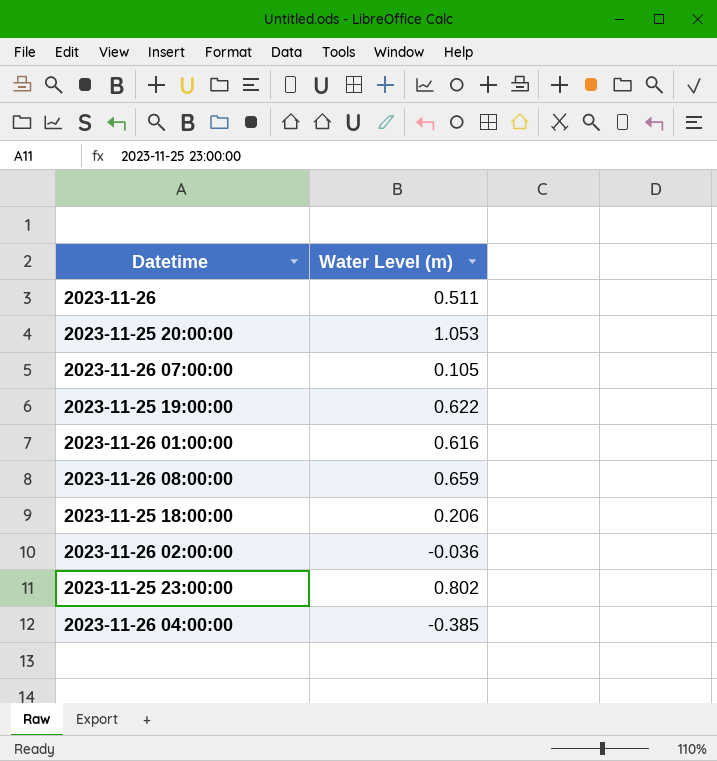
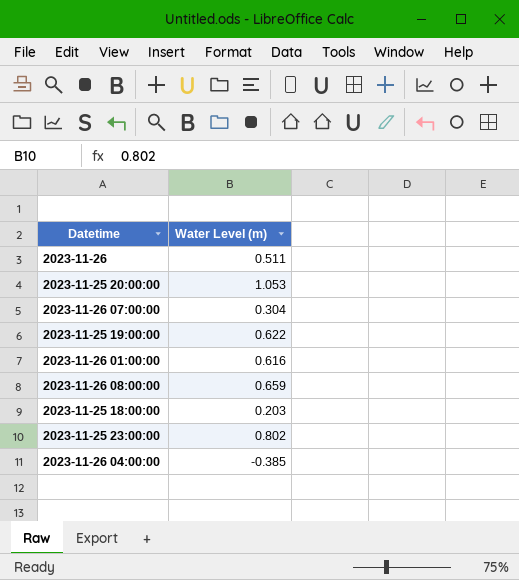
row 2023-11-26 02:00:00: -0.036 -> none
2023-11-26 07:00:00 | Water Level (m): 0.105 -> 0.304
2023-11-25 18:00:00 | Water Level (m): 0.206 -> 0.203

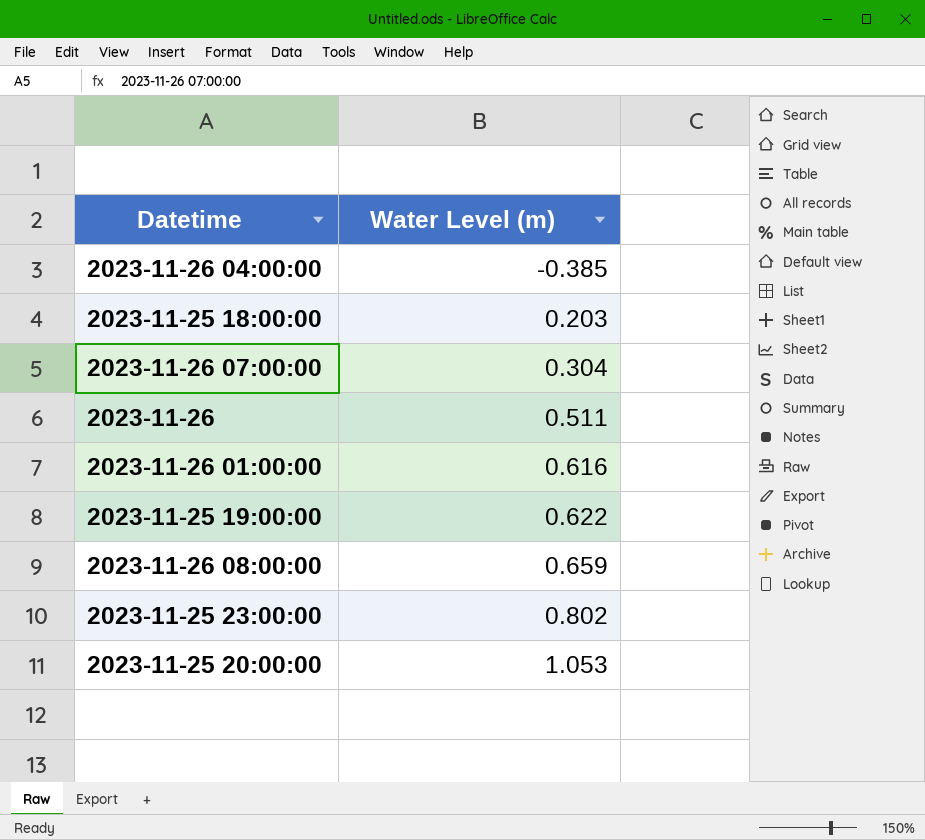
row order: none -> Water Level (m) ascending

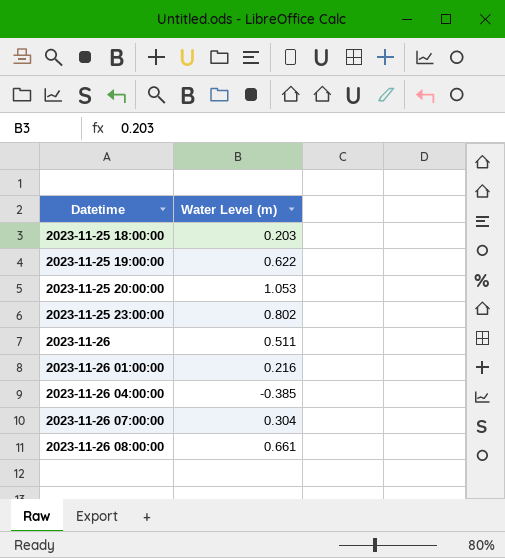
row order: Water Level (m) ascending -> Datetime ascending
2023-11-26 01:00:00 | Water Level (m): 0.616 -> 0.216
2023-11-26 08:00:00 | Water Level (m): 0.659 -> 0.661

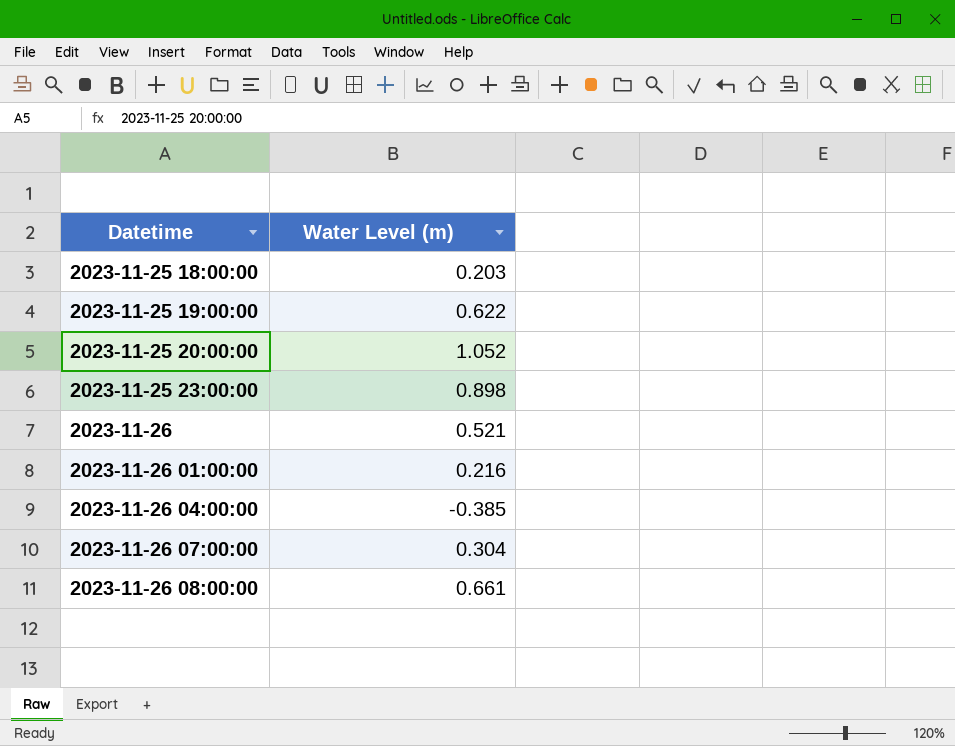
2023-11-25 20:00:00 | Water Level (m): 1.053 -> 1.052
2023-11-25 23:00:00 | Water Level (m): 0.802 -> 0.898
2023-11-26 | Water Level (m): 0.511 -> 0.521

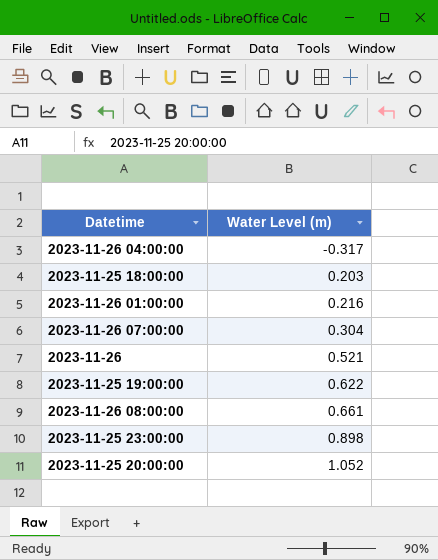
row order: Datetime ascending -> Water Level (m) ascending
2023-11-26 04:00:00 | Water Level (m): -0.385 -> -0.317

